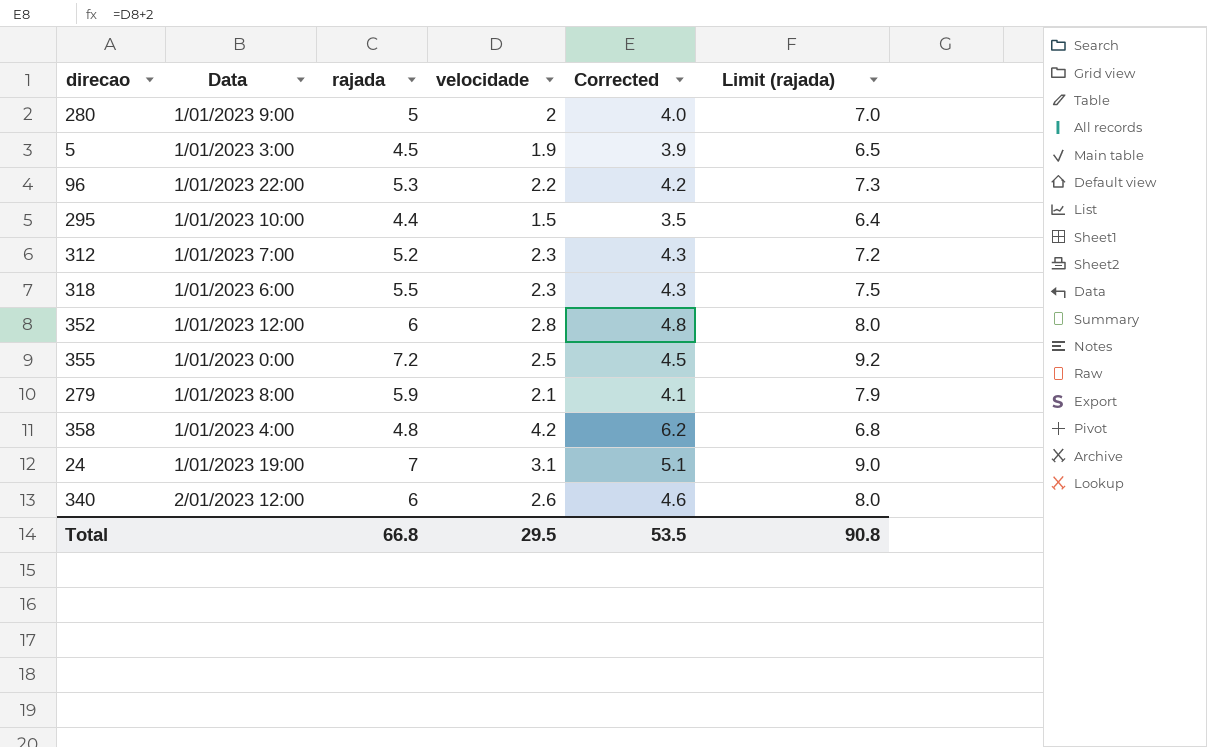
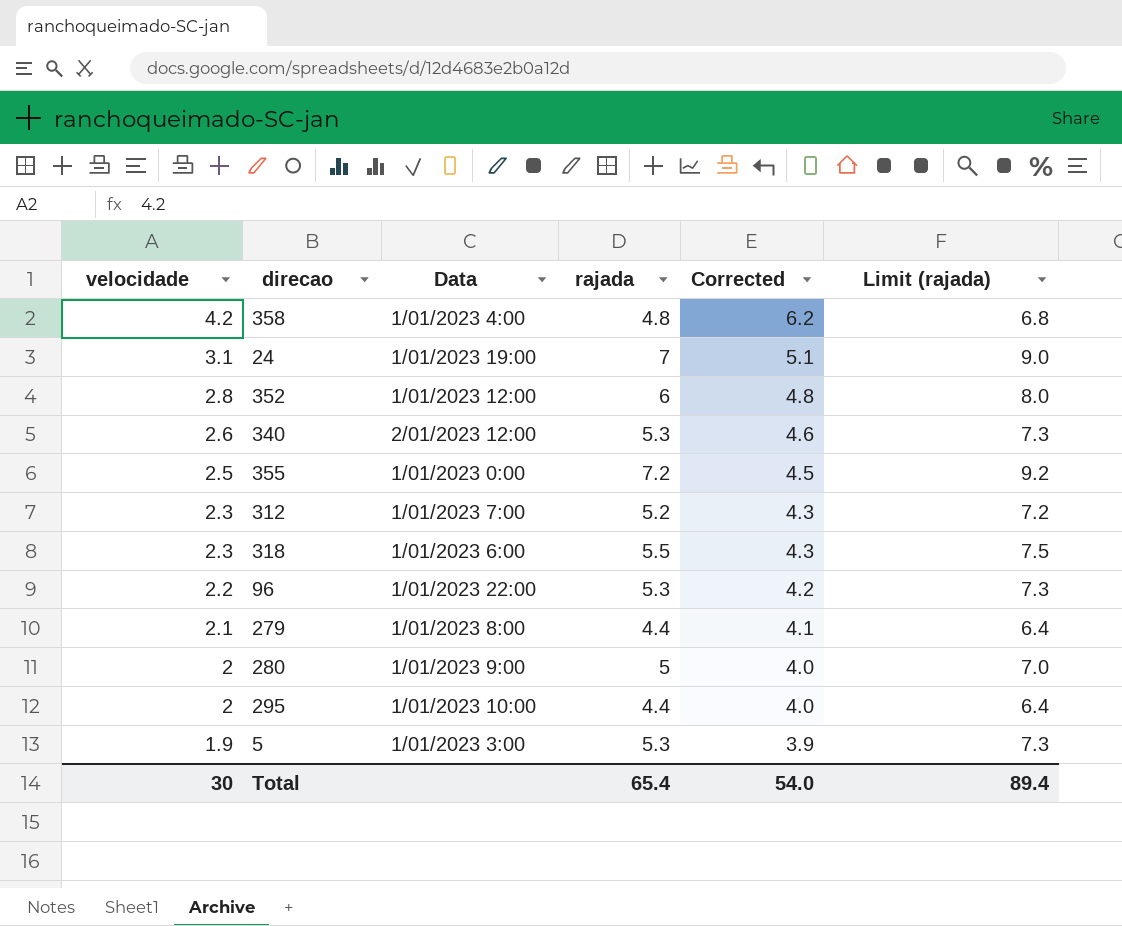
row order: none -> velocidade descending
column velocidade | position: 4 -> 1
340 | rajada: 6 -> 5.3
340 | Limit (rajada): 8.0 -> 7.3
279 | rajada: 5.9 -> 4.4
279 | Limit (rajada): 7.9 -> 6.4
295 | velocidade: 1.5 -> 2
295 | Corrected: 3.5 -> 4.0
5 | rajada: 4.5 -> 5.3
5 | Limit (rajada): 6.5 -> 7.3
Total | velocidade: 29.5 -> 30
Total | rajada: 66.8 -> 65.4
Total | Corrected: 53.5 -> 54.0
Total | Limit (rajada): 90.8 -> 89.4

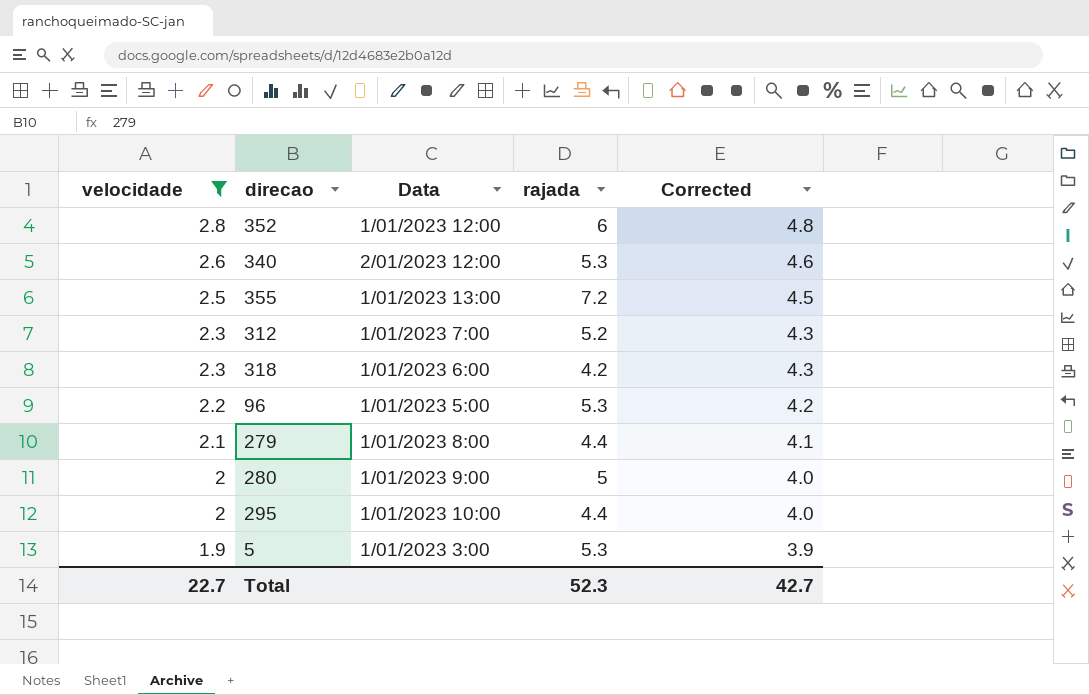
filter: none -> velocidade <= 2.8
column Limit (rajada) | formula: [rajada] + 2 -> none
355 | Data: 1/01/2023 0:00 -> 1/01/2023 13:00
318 | rajada: 5.5 -> 4.2
96 | Data: 1/01/2023 22:00 -> 1/01/2023 5:00
Total | velocidade: 30 -> 22.7
Total | rajada: 65.4 -> 52.3
Total | Corrected: 54.0 -> 42.7

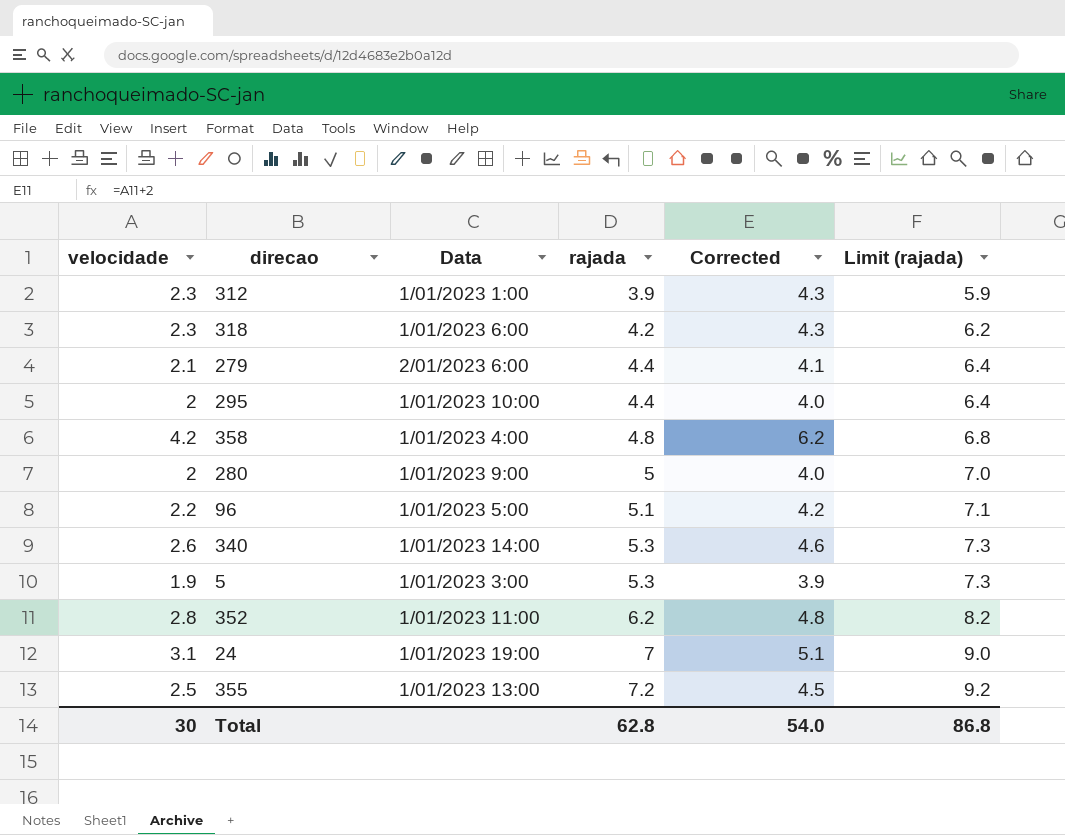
filter: velocidade <= 2.8 -> none
row order: velocidade descending -> rajada ascending
column Limit (rajada) | formula: none -> [rajada] + 2
312 | Data: 1/01/2023 7:00 -> 1/01/2023 1:00
312 | rajada: 5.2 -> 3.9
279 | Data: 1/01/2023 8:00 -> 2/01/2023 6:00
96 | rajada: 5.3 -> 5.1
340 | Data: 2/01/2023 12:00 -> 1/01/2023 14:00
352 | Data: 1/01/2023 12:00 -> 1/01/2023 11:00
352 | rajada: 6 -> 6.2
Total | velocidade: 22.7 -> 30
Total | rajada: 52.3 -> 62.8
Total | Corrected: 42.7 -> 54.0

